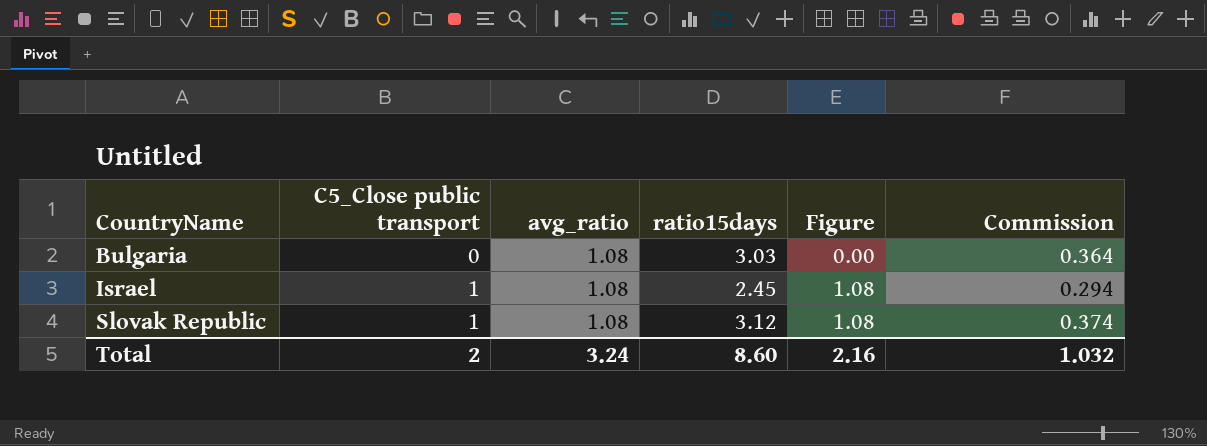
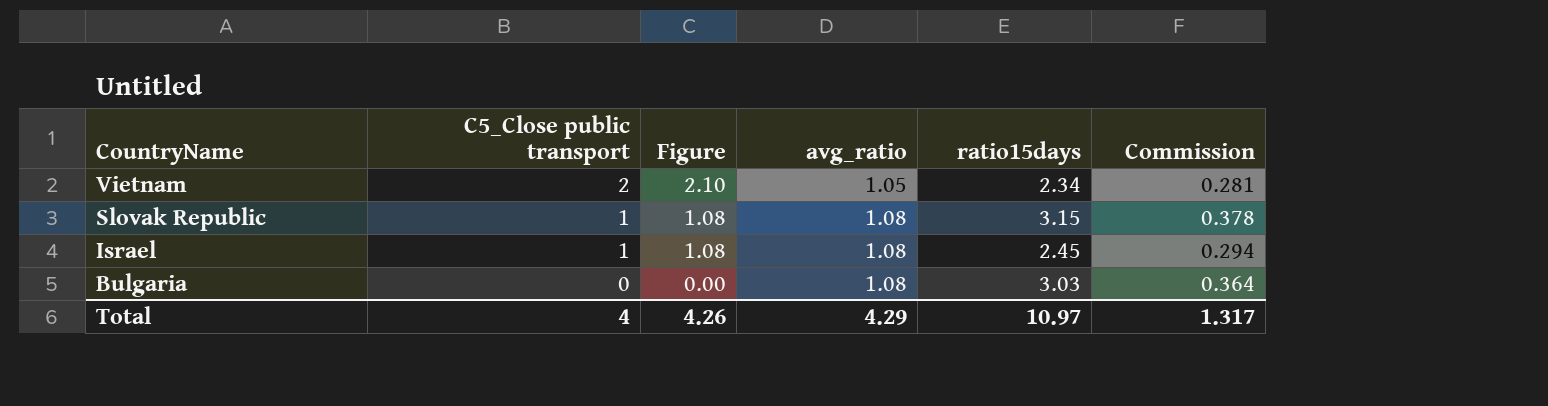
row order: CountryName ascending -> CountryName descending
column Figure | position: 5 -> 3
row Vietnam: none -> 2 | 2.10 | 1.05 | 2.34 | 0.281
Slovak Republic | ratio15days: 3.12 -> 3.15
Slovak Republic | Commission: 0.374 -> 0.378
Total | C5_Close public transport: 2 -> 4
Total | Figure: 2.16 -> 4.26
Total | avg_ratio: 3.24 -> 4.29
Total | ratio15days: 8.60 -> 10.97
Total | Commission: 1.032 -> 1.317

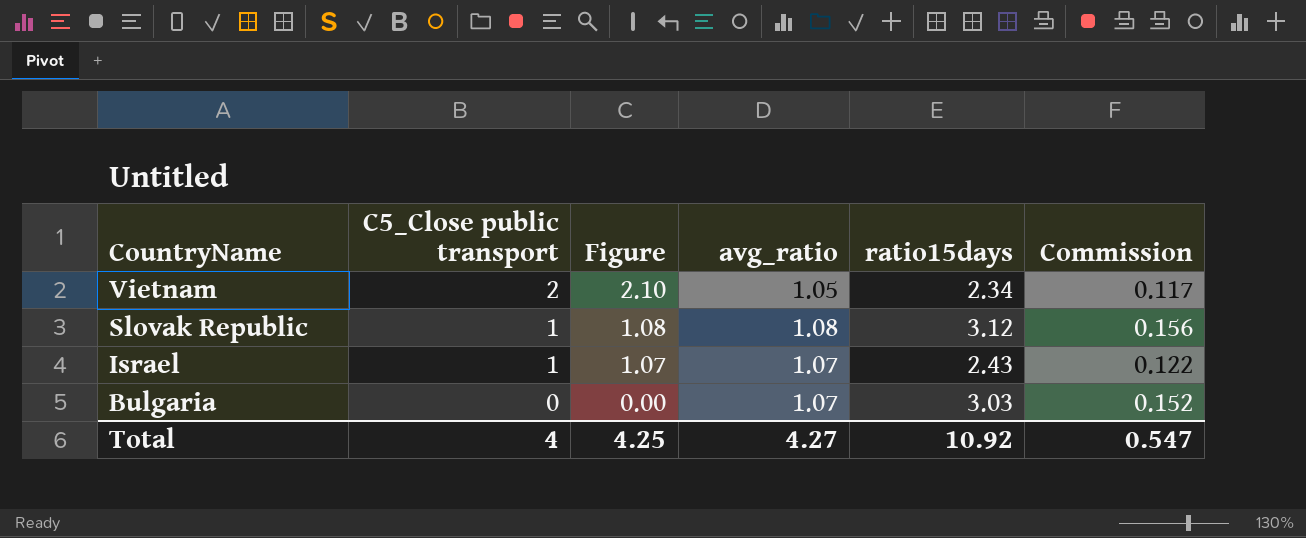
column Commission | formula: [ratio15days] * 0.12 -> [ratio15days] * 0.05
Slovak Republic | ratio15days: 3.15 -> 3.12
Israel | Figure: 1.08 -> 1.07
Israel | avg_ratio: 1.08 -> 1.07
Israel | ratio15days: 2.45 -> 2.43
Bulgaria | avg_ratio: 1.08 -> 1.07
Total | Figure: 4.26 -> 4.25
Total | avg_ratio: 4.29 -> 4.27
Total | ratio15days: 10.97 -> 10.92
Total | Commission: 1.317 -> 0.547

